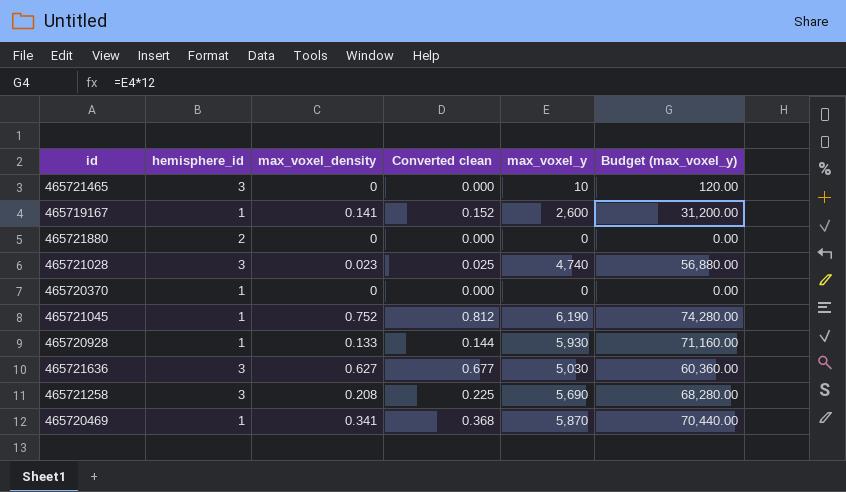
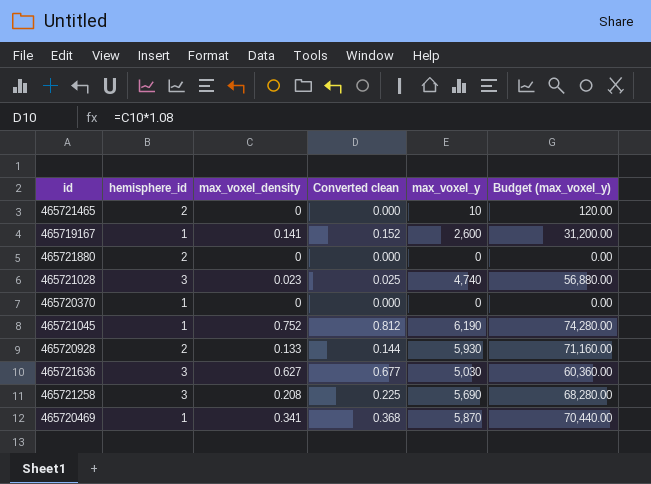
465721465 | hemisphere_id: 3 -> 2
465720928 | hemisphere_id: 1 -> 2

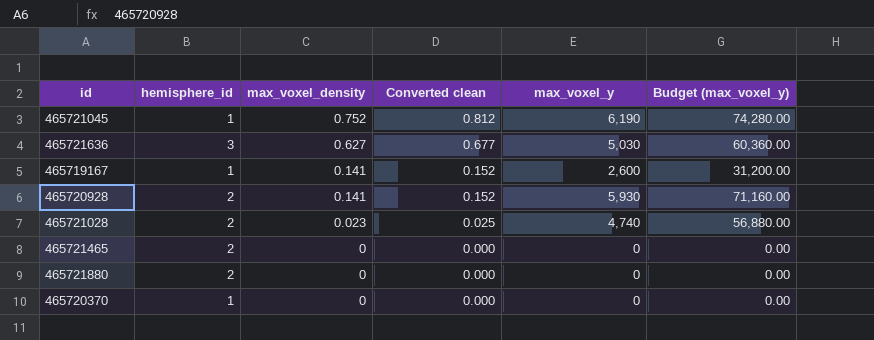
row order: none -> max_voxel_density descending
row 465721258: 3 | 0.208 | 0.225 | 5,690 | 68,280.00 -> none
row 465720469: 1 | 0.341 | 0.368 | 5,870 | 70,440.00 -> none
465720928 | max_voxel_density: 0.133 -> 0.141
465720928 | Converted clean: 0.144 -> 0.152
465721028 | hemisphere_id: 3 -> 2
465721465 | max_voxel_y: 10 -> 0
465721465 | Budget (max_voxel_y): 120.00 -> 0.00

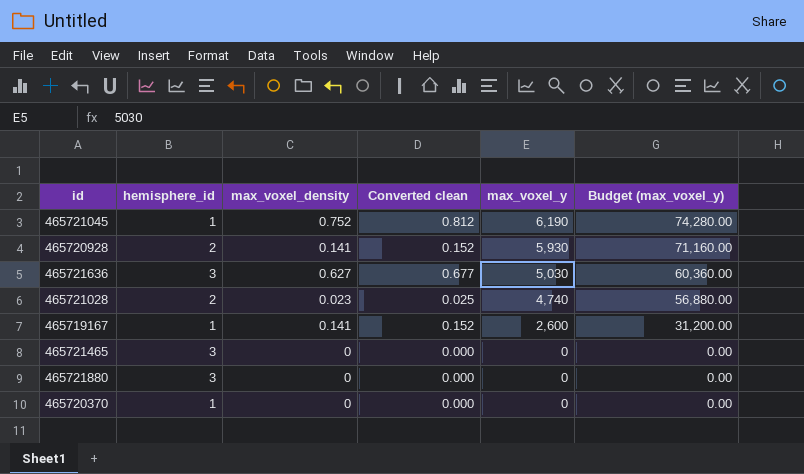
row order: max_voxel_density descending -> max_voxel_y descending
465721465 | hemisphere_id: 2 -> 3
465721880 | hemisphere_id: 2 -> 3

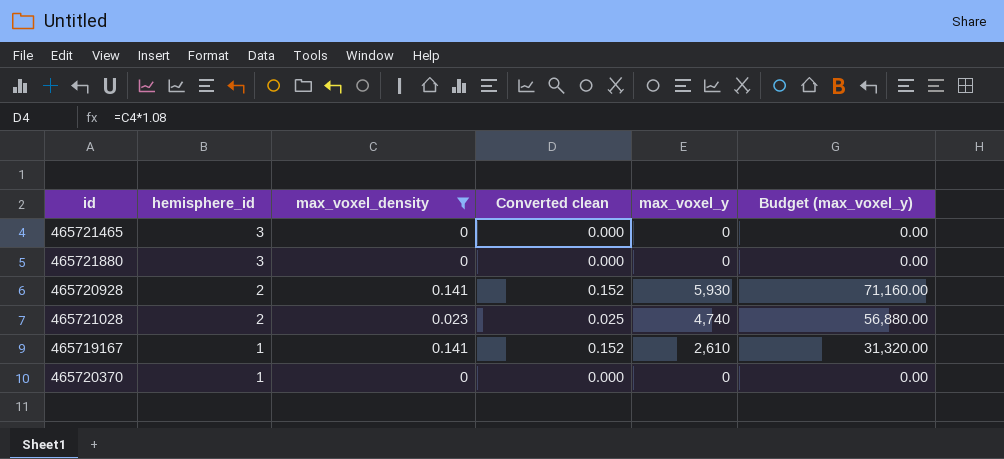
filter: none -> max_voxel_density <= 0.141
row order: max_voxel_y descending -> hemisphere_id descending
465719167 | max_voxel_y: 2,600 -> 2,610
465719167 | Budget (max_voxel_y): 31,200.00 -> 31,320.00

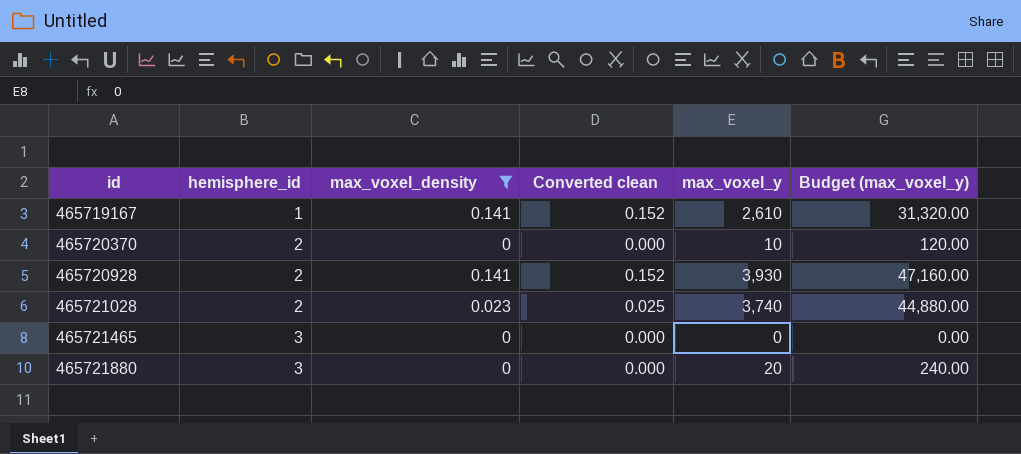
row order: hemisphere_id descending -> id ascending
465720370 | hemisphere_id: 1 -> 2
465720370 | max_voxel_y: 0 -> 10
465720370 | Budget (max_voxel_y): 0.00 -> 120.00
465720928 | max_voxel_y: 5,930 -> 3,930
465720928 | Budget (max_voxel_y): 71,160.00 -> 47,160.00
465721028 | max_voxel_y: 4,740 -> 3,740
465721028 | Budget (max_voxel_y): 56,880.00 -> 44,880.00
465721880 | max_voxel_y: 0 -> 20
465721880 | Budget (max_voxel_y): 0.00 -> 240.00

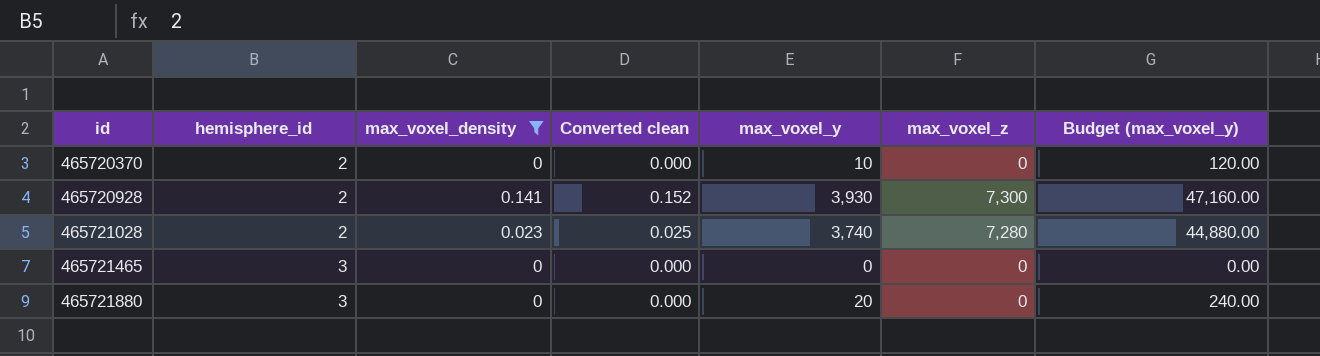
column max_voxel_z | position: none -> 6
row 465719167: 1 | 0.141 | 0.152 | 2,610 | 31,320.00 -> none

